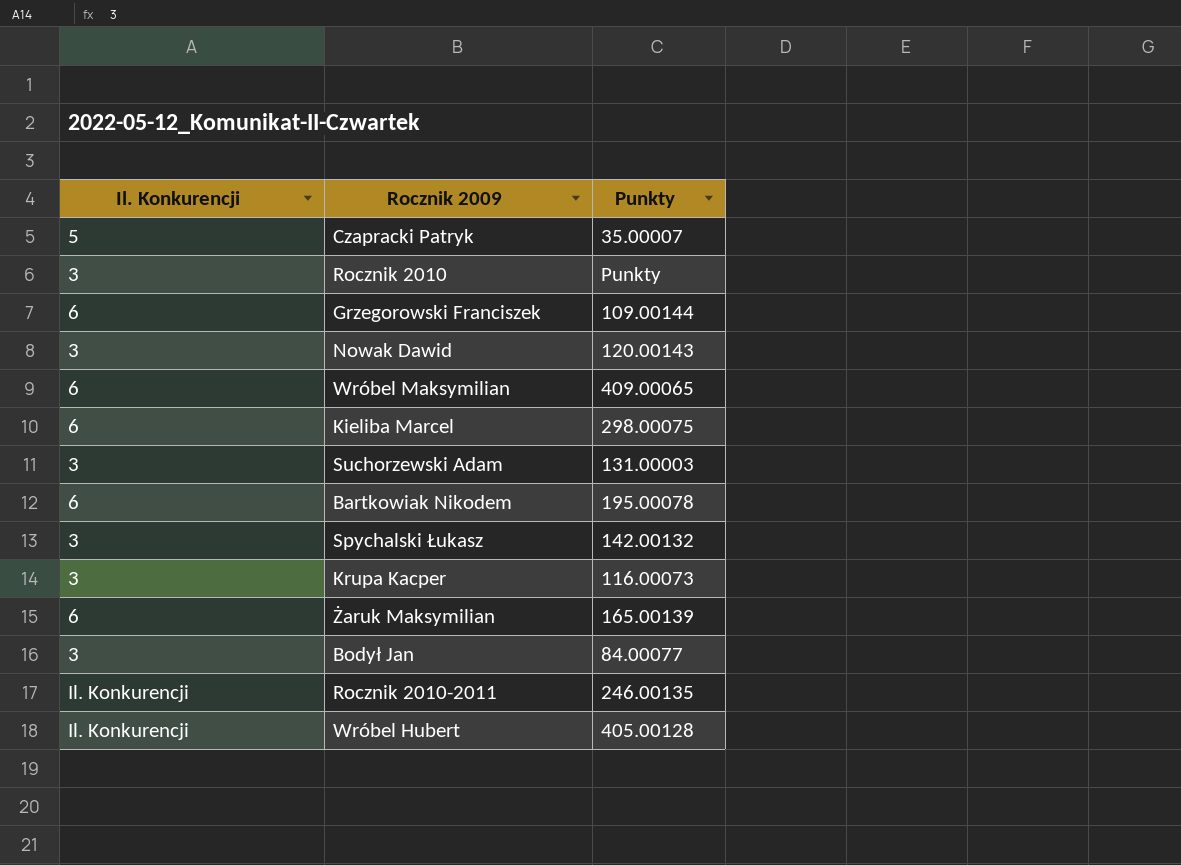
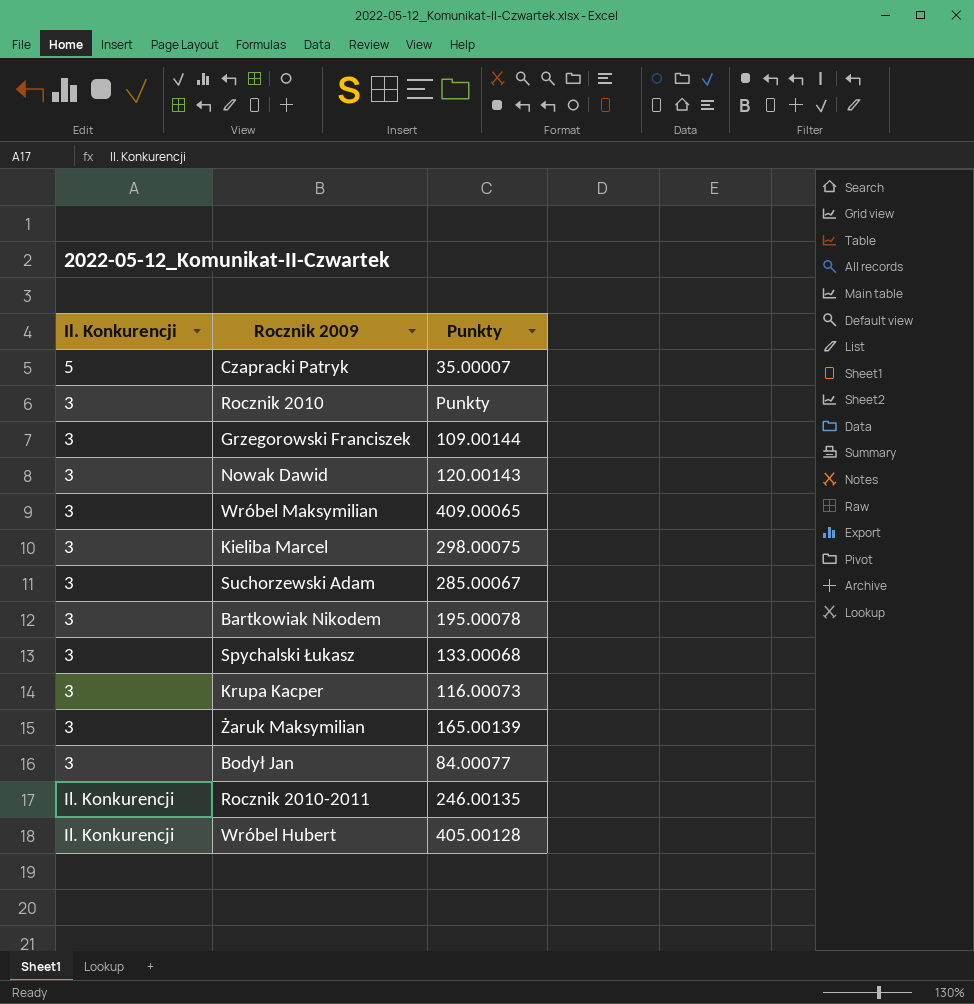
Grzegorowski Franciszek | Il. Konkurencji: 6 -> 3
Wróbel Maksymilian | Il. Konkurencji: 6 -> 3
Kieliba Marcel | Il. Konkurencji: 6 -> 3
Suchorzewski Adam | Punkty: 131.00003 -> 285.00067
Bartkowiak Nikodem | Il. Konkurencji: 6 -> 3
Spychalski Łukasz | Punkty: 142.00132 -> 133.00068
Żaruk Maksymilian | Il. Konkurencji: 6 -> 3

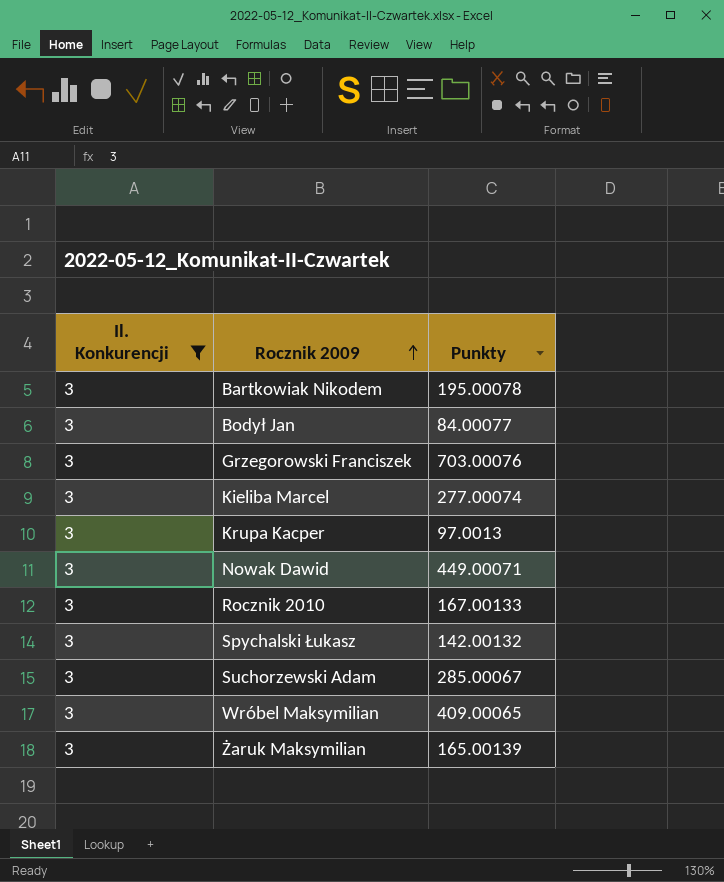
filter: none -> Il. Konkurencji = 3
row order: none -> Rocznik 2009 ascending
Grzegorowski Franciszek | Punkty: 109.00144 -> 703.00076
Kieliba Marcel | Punkty: 298.00075 -> 277.00074
Krupa Kacper | Punkty: 116.00073 -> 97.0013
Nowak Dawid | Punkty: 120.00143 -> 449.00071
Rocznik 2010 | Punkty: Punkty -> 167.00133
Spychalski Łukasz | Punkty: 133.00068 -> 142.00132

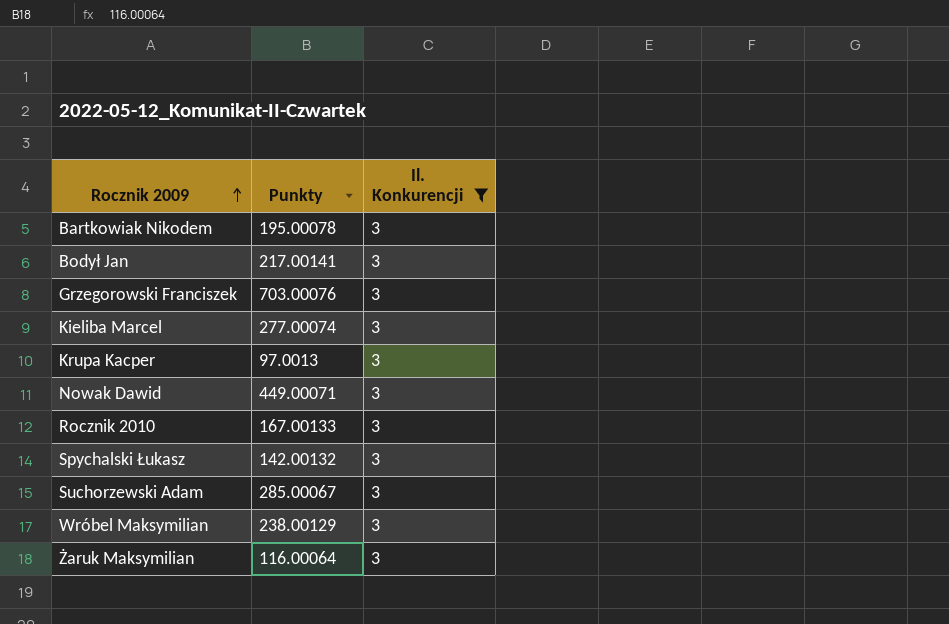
column Il. Konkurencji | position: 1 -> 3
Bodył Jan | Punkty: 84.00077 -> 217.00141
Wróbel Maksymilian | Punkty: 409.00065 -> 238.00129
Żaruk Maksymilian | Punkty: 165.00139 -> 116.00064

